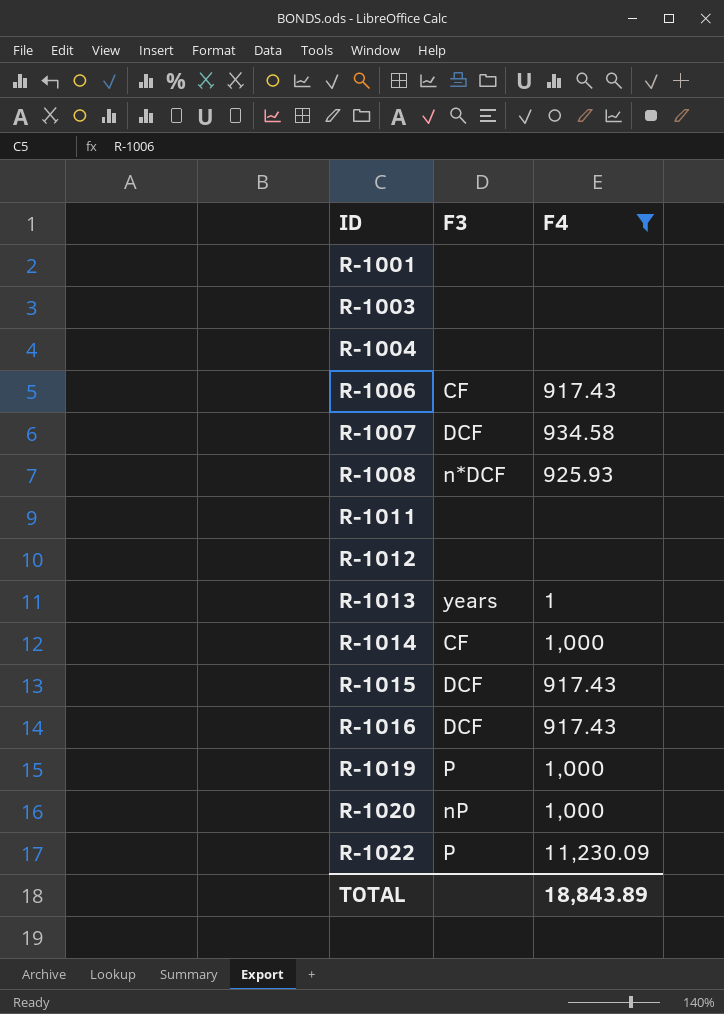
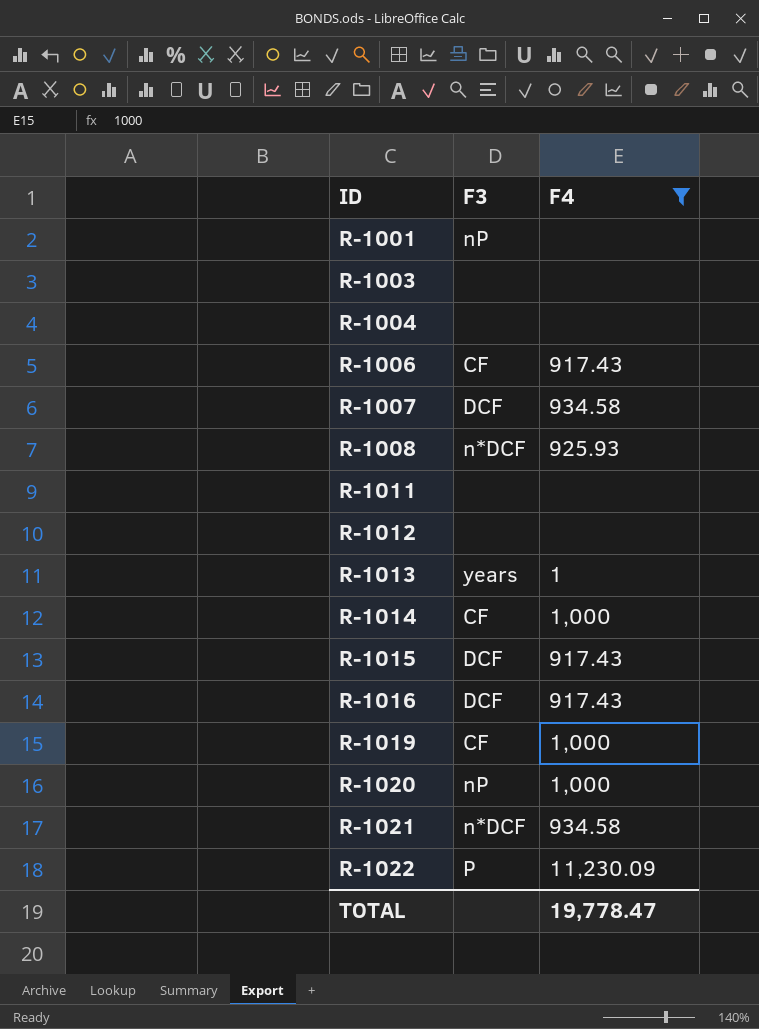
R-1001 | F3: none -> nP
R-1019 | F3: P -> CF
row R-1021: none -> n*DCF | 934.58
TOTAL | F4: 18,843.89 -> 19,778.47

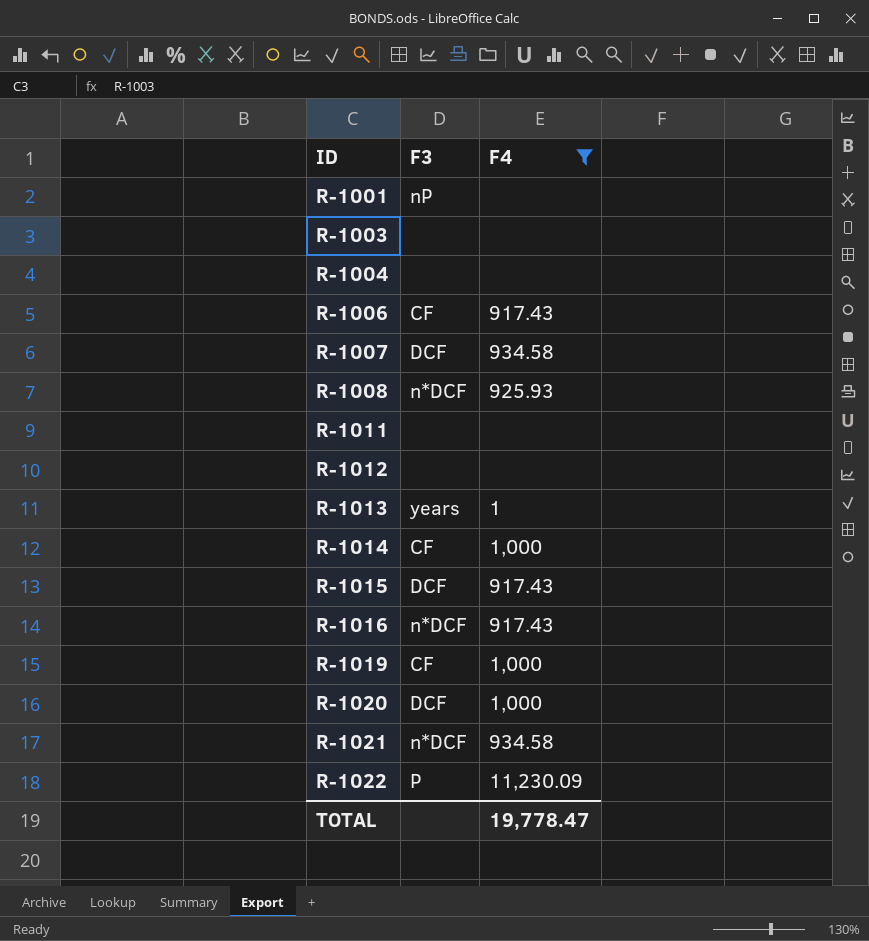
R-1016 | F3: DCF -> n*DCF
R-1020 | F3: nP -> DCF

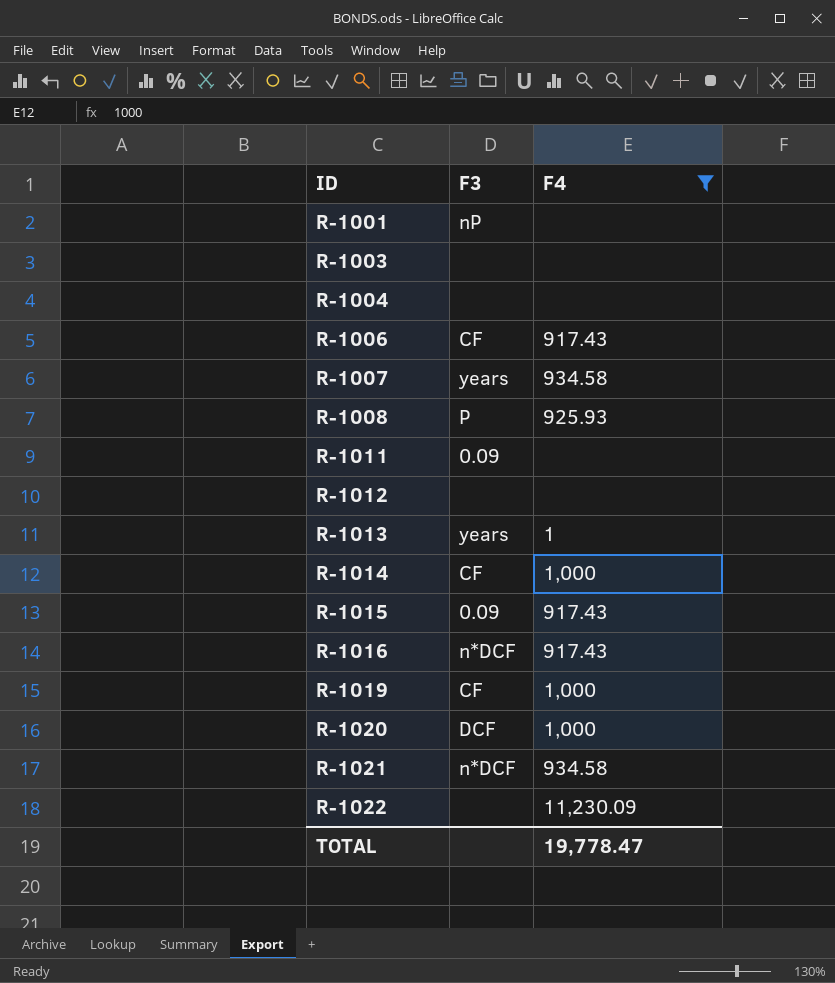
R-1007 | F3: DCF -> years
R-1008 | F3: n*DCF -> P
R-1011 | F3: none -> 0.09
R-1015 | F3: DCF -> 0.09
R-1022 | F3: P -> none

